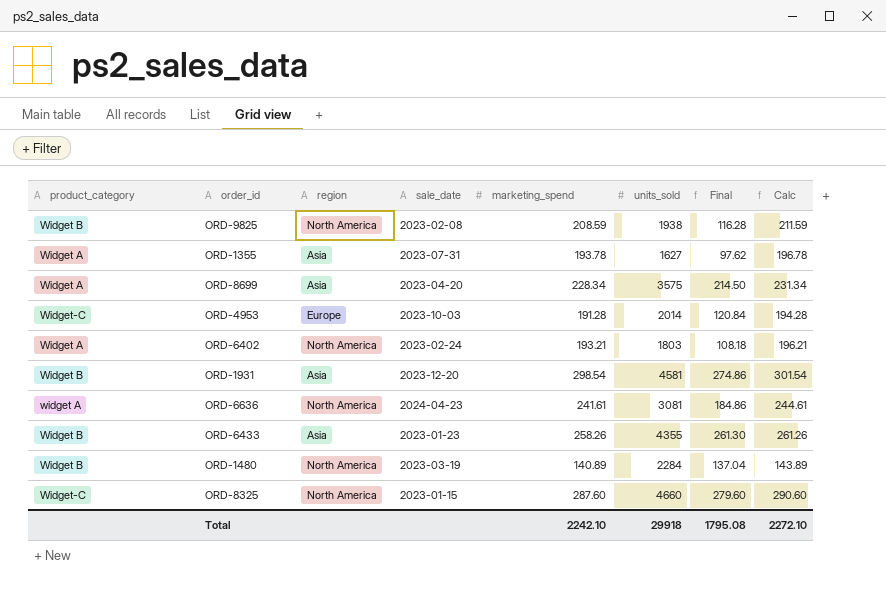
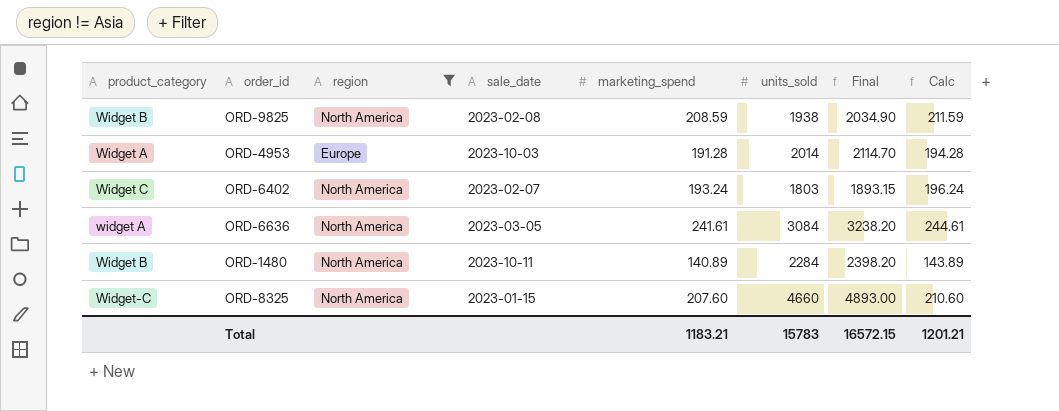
filter: none -> region != Asia
column Final | formula: [units_sold] * 0.06 -> [units_sold] * 1.05
ORD-4953 | product_category: Widget-C -> Widget A
ORD-6402 | product_category: Widget A -> Widget C
ORD-6402 | sale_date: 2023-02-24 -> 2023-02-07
ORD-6402 | marketing_spend: 193.21 -> 193.24
ORD-6402 | Calc: 196.21 -> 196.24
ORD-6636 | sale_date: 2024-04-23 -> 2023-03-05
ORD-6636 | units_sold: 3081 -> 3084
ORD-1480 | sale_date: 2023-03-19 -> 2023-10-11
ORD-8325 | marketing_spend: 287.60 -> 207.60
ORD-8325 | Calc: 290.60 -> 210.60
Total | marketing_spend: 2242.10 -> 1183.21
Total | units_sold: 29918 -> 15783
Total | Final: 1795.08 -> 16572.15
Total | Calc: 2272.10 -> 1201.21

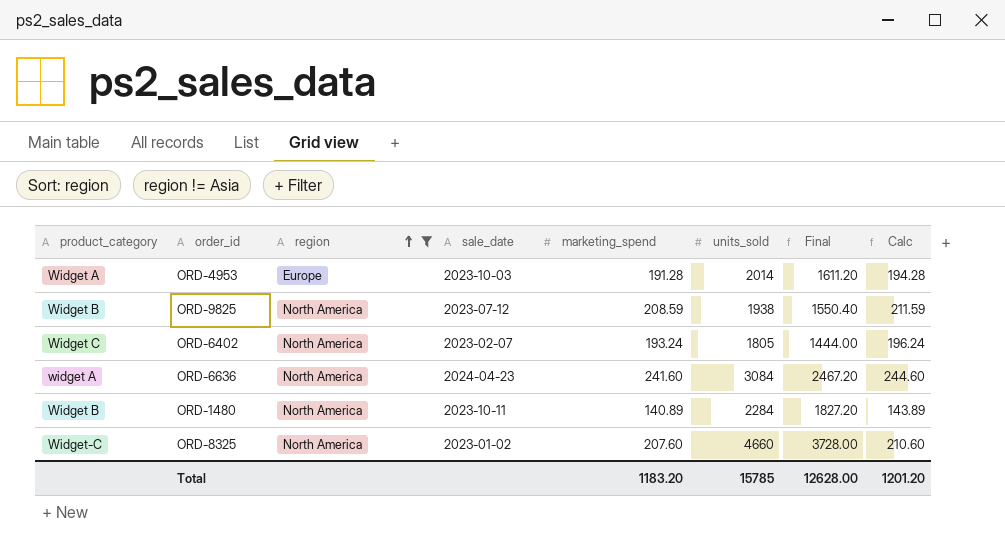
row order: none -> region ascending
column Final | formula: [units_sold] * 1.05 -> [units_sold] * 0.8
ORD-9825 | sale_date: 2023-02-08 -> 2023-07-12
ORD-6402 | units_sold: 1803 -> 1805
ORD-6636 | sale_date: 2023-03-05 -> 2024-04-23
ORD-6636 | marketing_spend: 241.61 -> 241.60
ORD-6636 | Calc: 244.61 -> 244.60
ORD-8325 | sale_date: 2023-01-15 -> 2023-01-02
Total | marketing_spend: 1183.21 -> 1183.20
Total | units_sold: 15783 -> 15785
Total | Final: 16572.15 -> 12628.00
Total | Calc: 1201.21 -> 1201.20

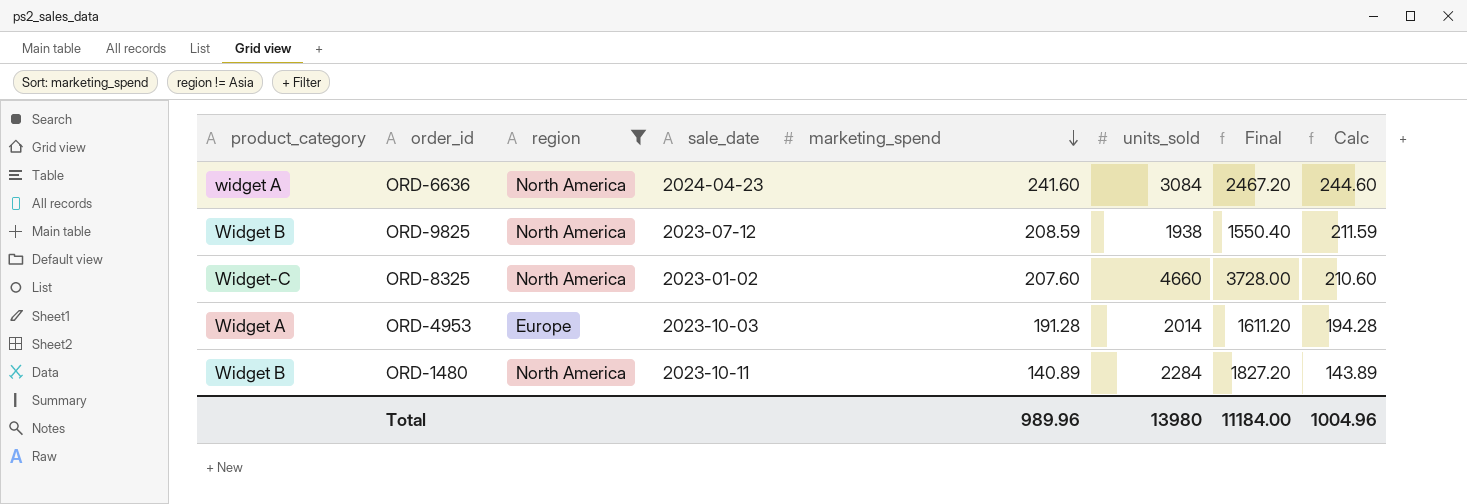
row order: region ascending -> marketing_spend descending
row ORD-6402: Widget C | North America | 2023-02-07 | 193.24 | 1805 | 1444.00 | 196.24 -> none
Total | marketing_spend: 1183.20 -> 989.96
Total | units_sold: 15785 -> 13980
Total | Final: 12628.00 -> 11184.00
Total | Calc: 1201.20 -> 1004.96

